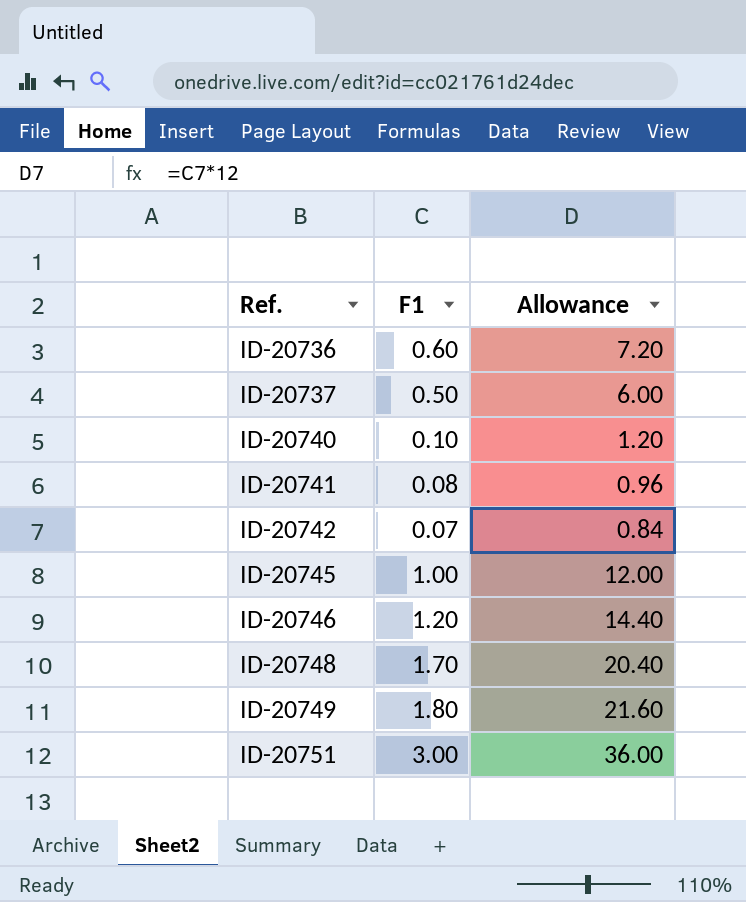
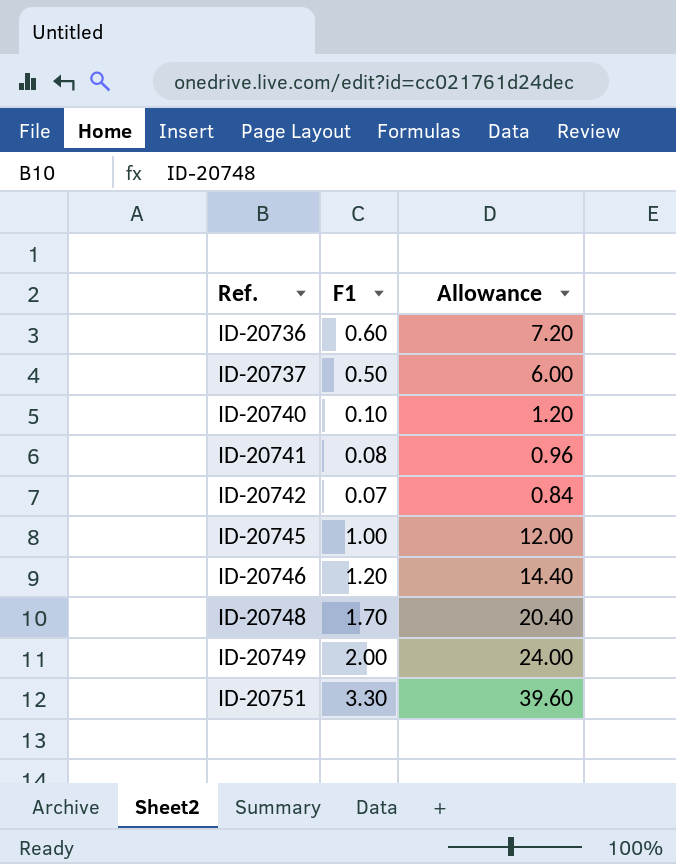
ID-20749 | F1: 1.80 -> 2.00
ID-20749 | Allowance: 21.60 -> 24.00
ID-20751 | F1: 3.00 -> 3.30
ID-20751 | Allowance: 36.00 -> 39.60

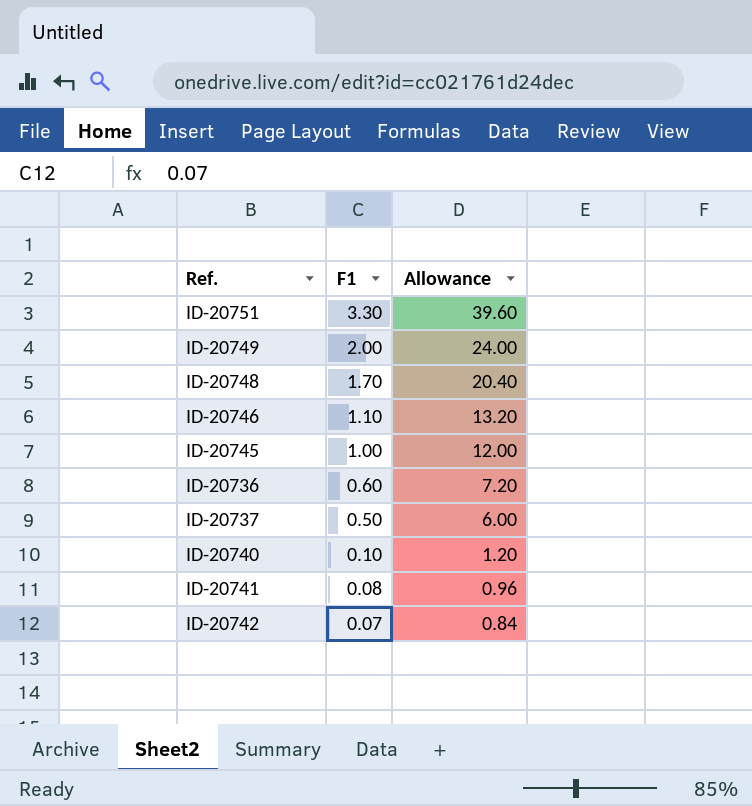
row order: Ref. ascending -> F1 descending
ID-20746 | F1: 1.20 -> 1.10
ID-20746 | Allowance: 14.40 -> 13.20

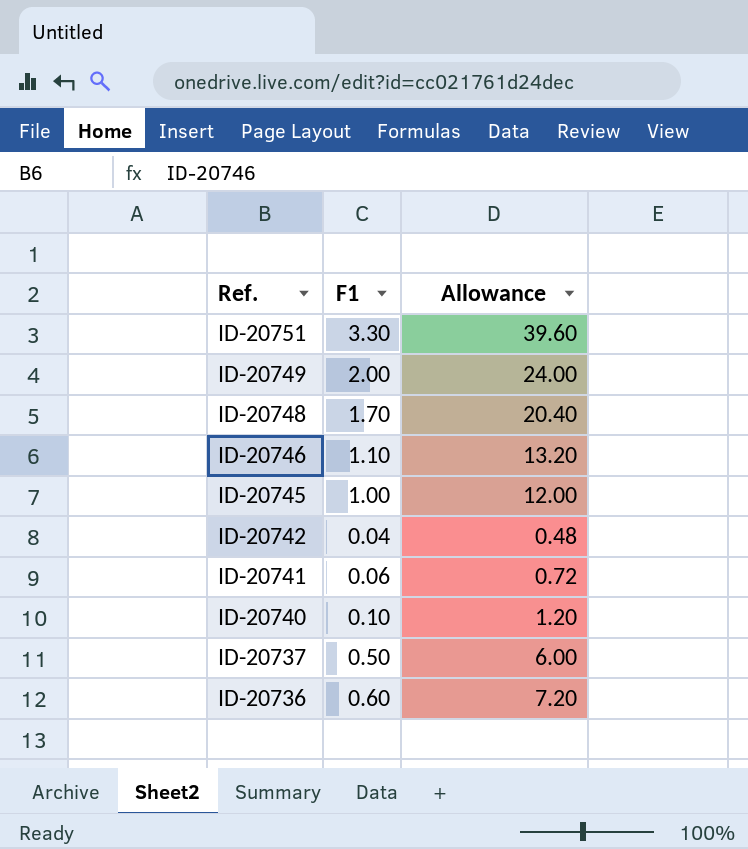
row order: F1 descending -> Ref. descending
ID-20742 | F1: 0.07 -> 0.04
ID-20742 | Allowance: 0.84 -> 0.48
ID-20741 | F1: 0.08 -> 0.06
ID-20741 | Allowance: 0.96 -> 0.72

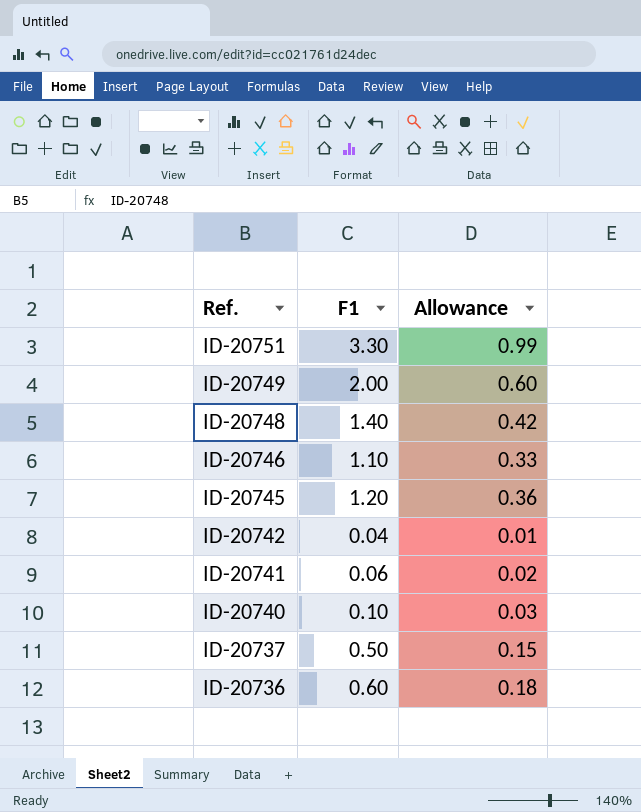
column Allowance | formula: [F1] * 12 -> [F1] * 0.3
ID-20748 | F1: 1.70 -> 1.40
ID-20745 | F1: 1.00 -> 1.20

